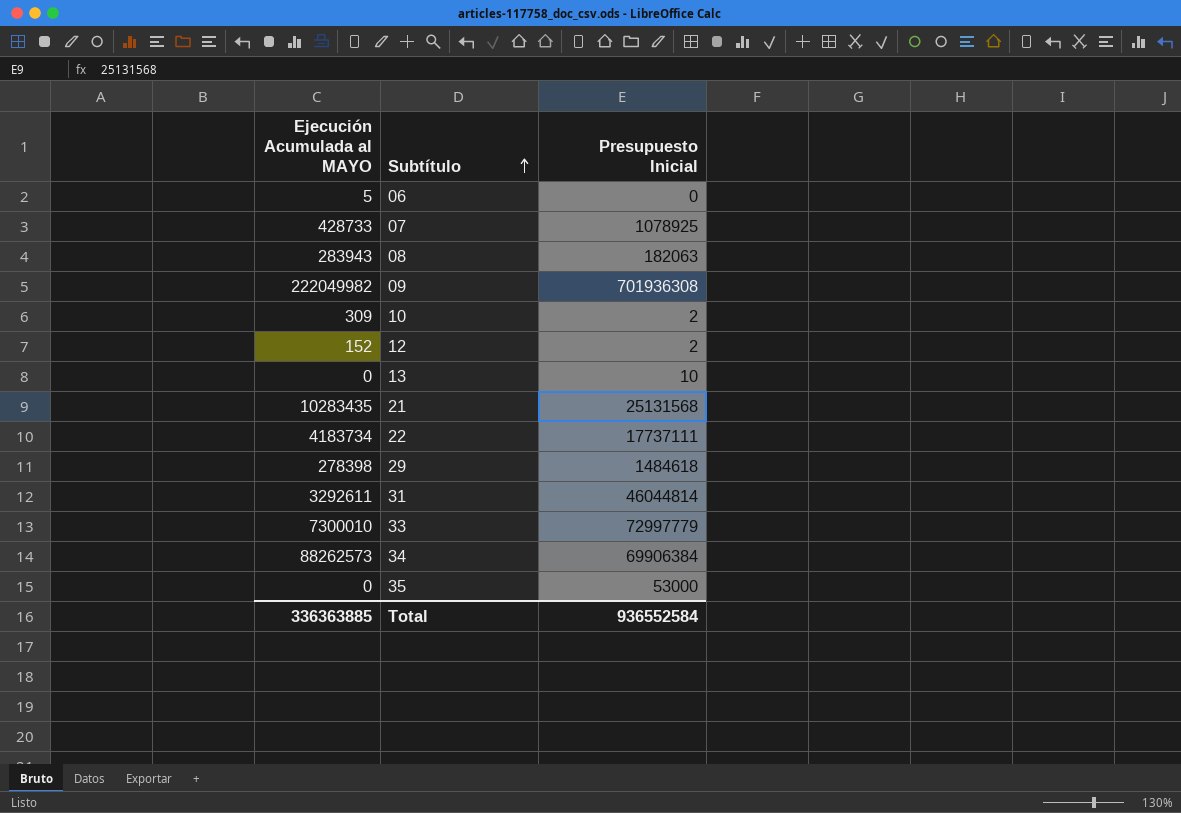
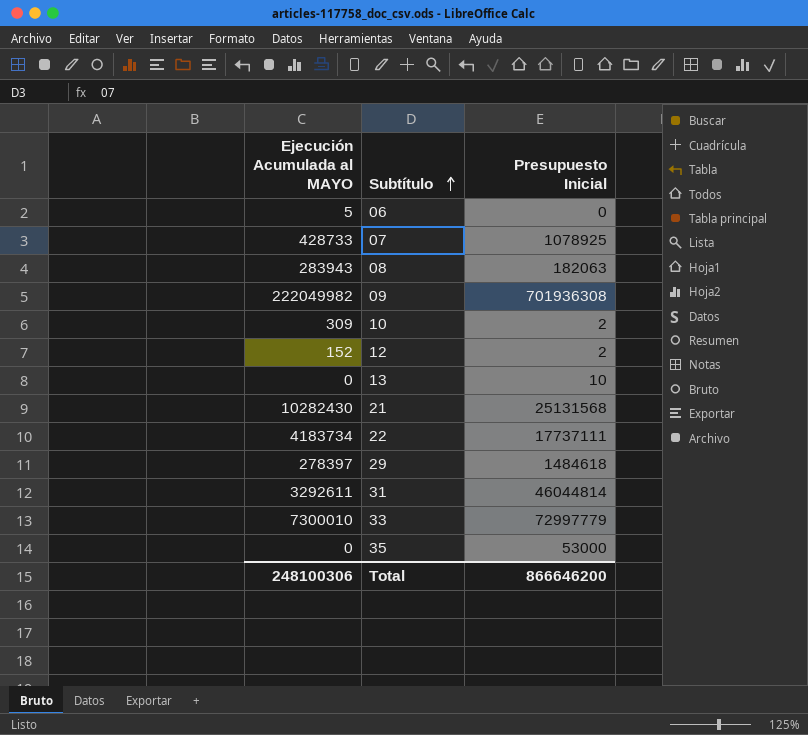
row 34: 88262573 | 69906384 -> none
21 | Ejecución Acumulada al MAYO: 10283435 -> 10282430
29 | Ejecución Acumulada al MAYO: 278398 -> 278397
Total | Ejecución Acumulada al MAYO: 336363885 -> 248100306
Total | Presupuesto Inicial: 936552584 -> 866646200

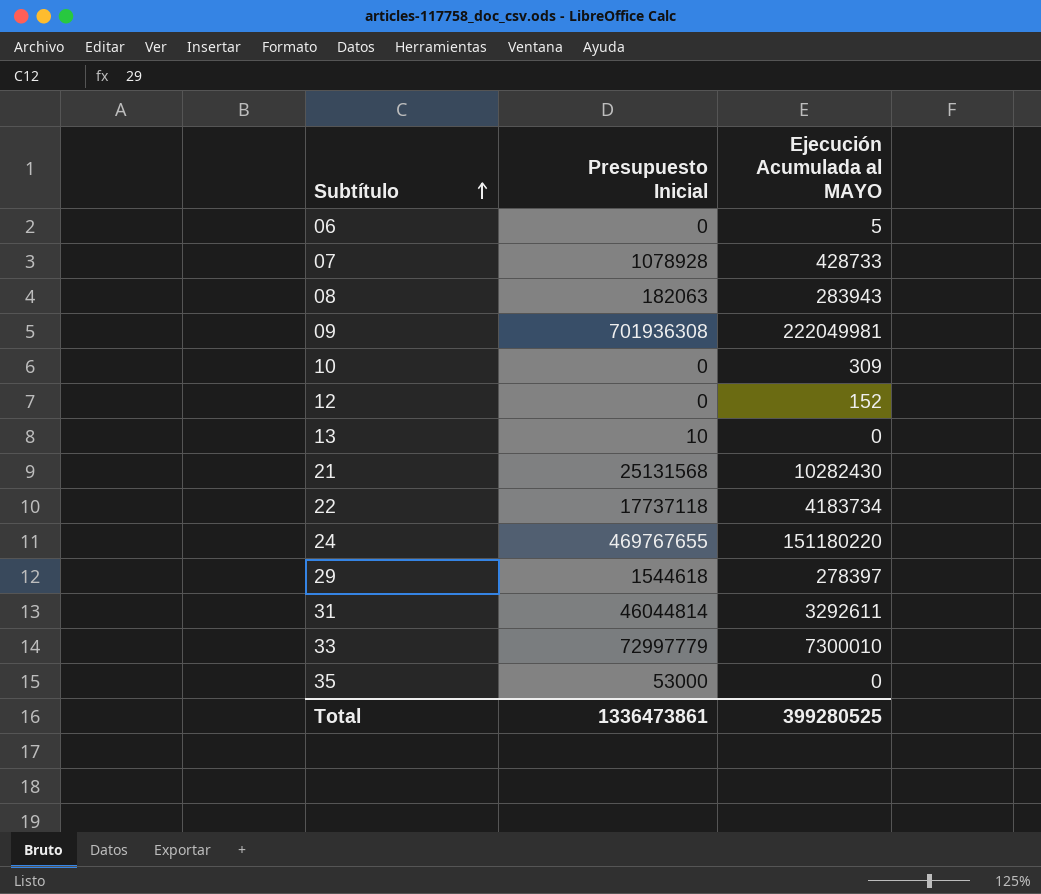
column Ejecución Acumulada al MAYO | position: 1 -> 3
07 | Presupuesto Inicial: 1078925 -> 1078928
09 | Ejecución Acumulada al MAYO: 222049982 -> 222049981
10 | Presupuesto Inicial: 2 -> 0
12 | Presupuesto Inicial: 2 -> 0
22 | Presupuesto Inicial: 17737111 -> 17737118
row 24: none -> 469767655 | 151180220
29 | Presupuesto Inicial: 1484618 -> 1544618
Total | Presupuesto Inicial: 866646200 -> 1336473861
Total | Ejecución Acumulada al MAYO: 248100306 -> 399280525

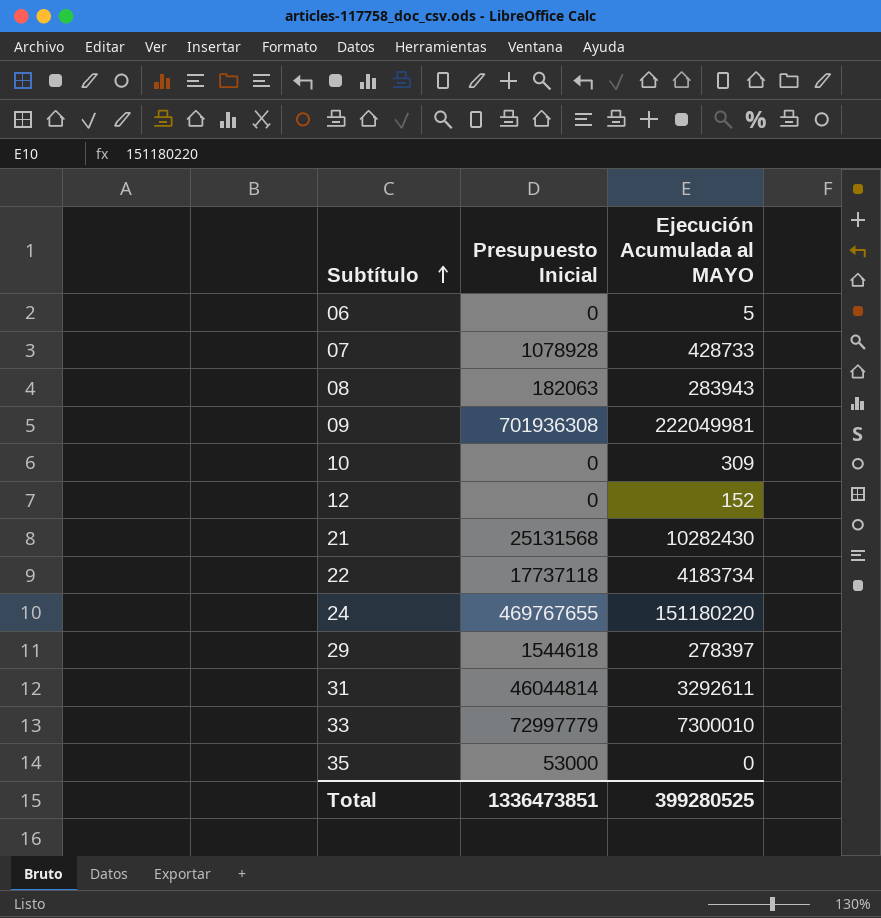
row 13: 10 | 0 -> none
Total | Presupuesto Inicial: 1336473861 -> 1336473851

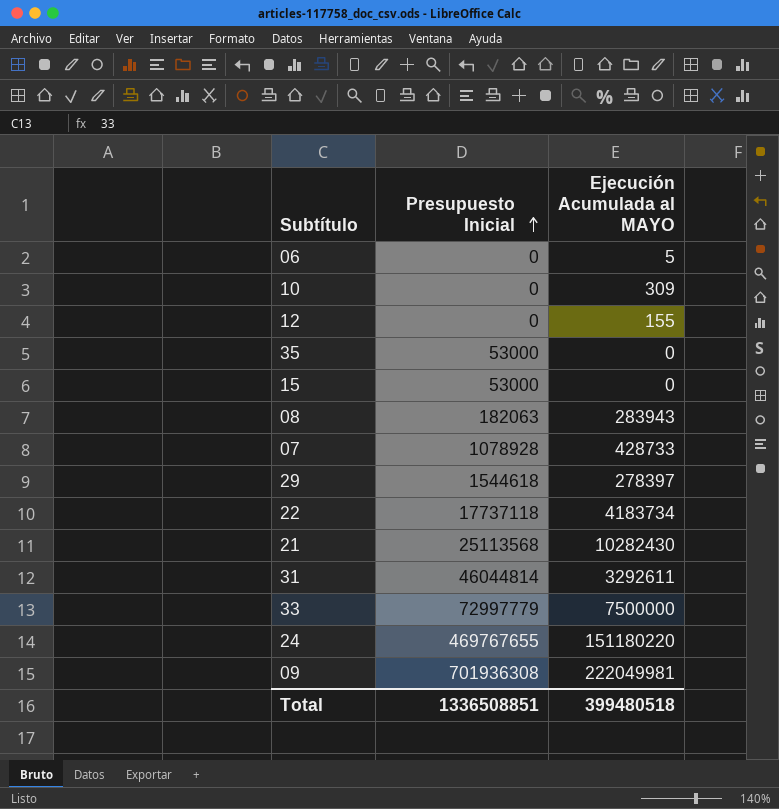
row order: Subtítulo ascending -> Presupuesto Inicial ascending
12 | Ejecución Acumulada al MAYO: 152 -> 155
row 15: none -> 53000 | 0
21 | Presupuesto Inicial: 25131568 -> 25113568
33 | Ejecución Acumulada al MAYO: 7300010 -> 7500000
Total | Presupuesto Inicial: 1336473851 -> 1336508851
Total | Ejecución Acumulada al MAYO: 399280525 -> 399480518

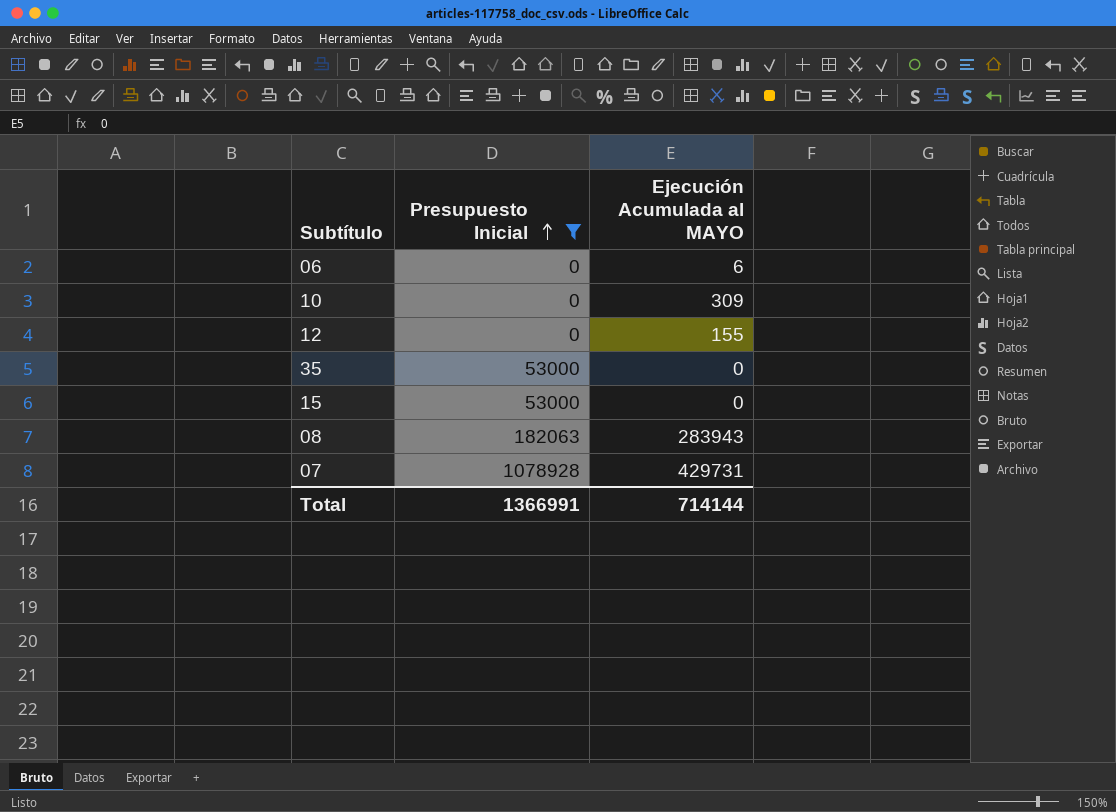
filter: none -> Presupuesto Inicial <= 1078928
06 | Ejecución Acumulada al MAYO: 5 -> 6
07 | Ejecución Acumulada al MAYO: 428733 -> 429731
Total | Presupuesto Inicial: 1336508851 -> 1366991
Total | Ejecución Acumulada al MAYO: 399480518 -> 714144

